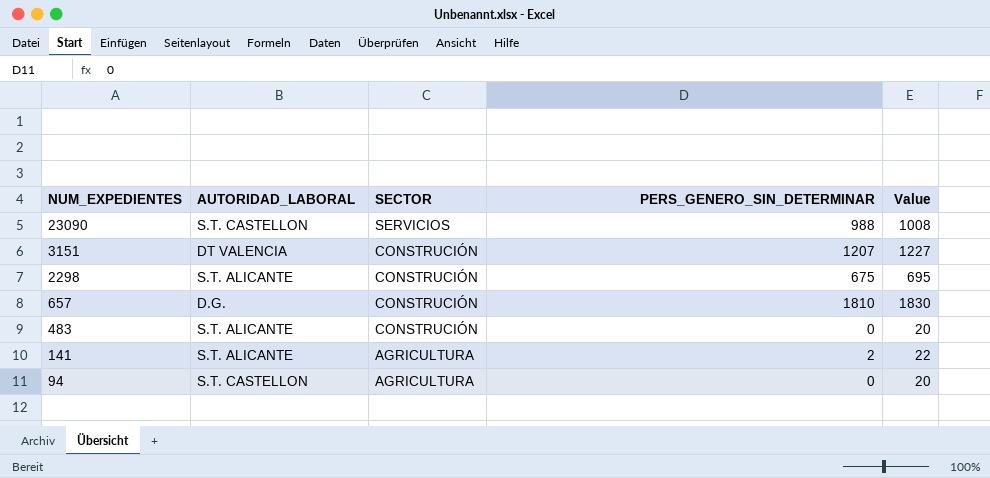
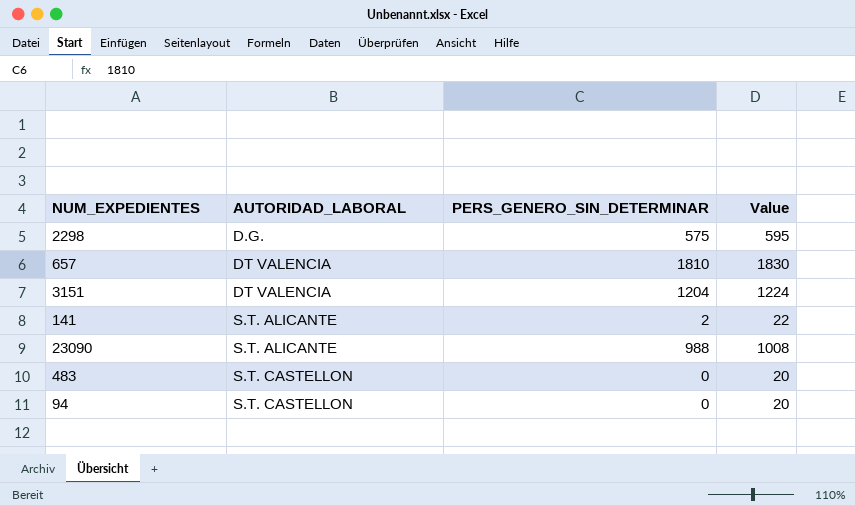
row order: NUM_EXPEDIENTES descending -> AUTORIDAD_LABORAL ascending
column SECTOR | position: 3 -> none
2298 | AUTORIDAD_LABORAL: S.T. ALICANTE -> D.G.
2298 | PERS_GENERO_SIN_DETERMINAR: 675 -> 575
2298 | Value: 695 -> 595
657 | AUTORIDAD_LABORAL: D.G. -> DT VALENCIA
3151 | PERS_GENERO_SIN_DETERMINAR: 1207 -> 1204
3151 | Value: 1227 -> 1224
23090 | AUTORIDAD_LABORAL: S.T. CASTELLON -> S.T. ALICANTE
483 | AUTORIDAD_LABORAL: S.T. ALICANTE -> S.T. CASTELLON

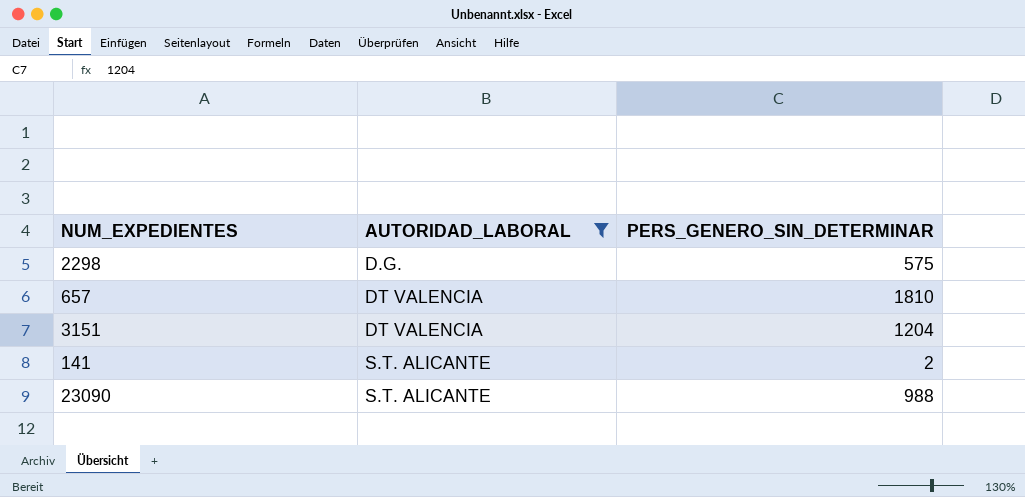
filter: none -> AUTORIDAD_LABORAL != S.T. CASTELLON
column Value | formula: [PERS_GENERO_SIN_DETERMINAR] + 20 -> none

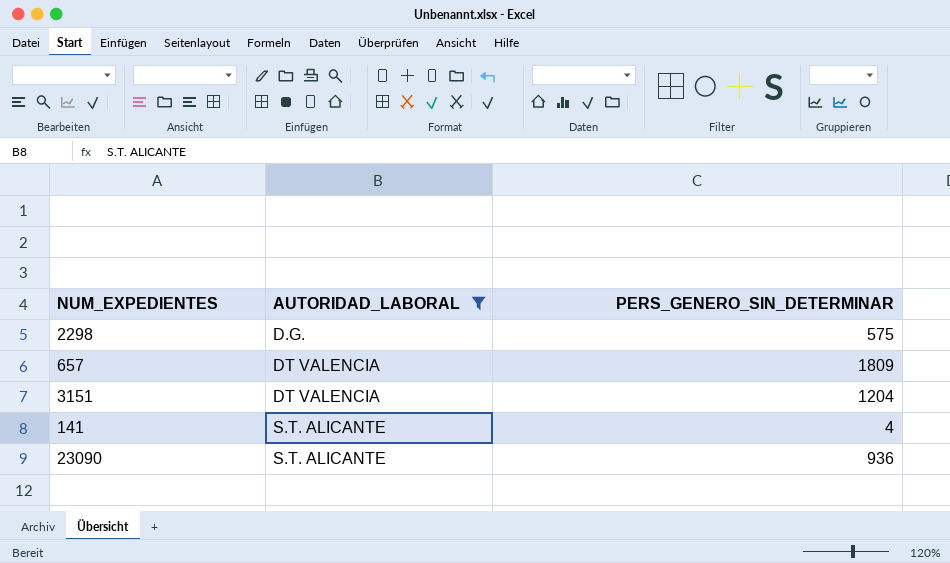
657 | PERS_GENERO_SIN_DETERMINAR: 1810 -> 1809
141 | PERS_GENERO_SIN_DETERMINAR: 2 -> 4
23090 | PERS_GENERO_SIN_DETERMINAR: 988 -> 936

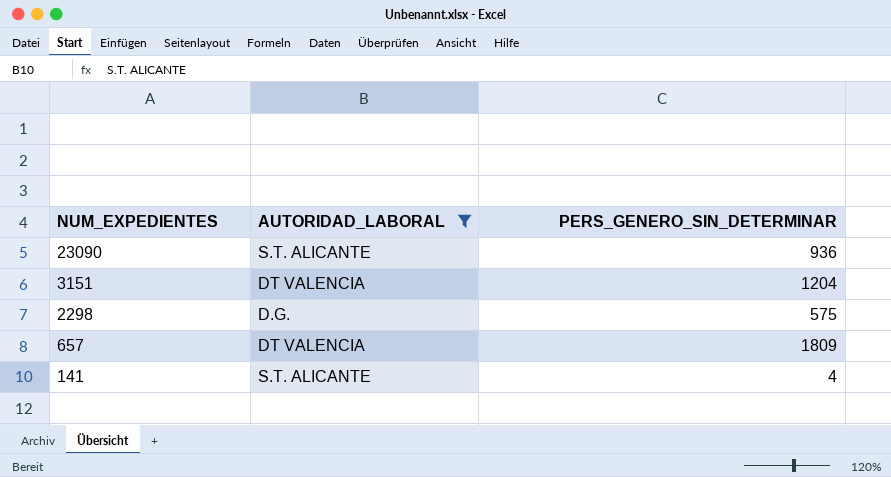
row order: AUTORIDAD_LABORAL ascending -> NUM_EXPEDIENTES descending

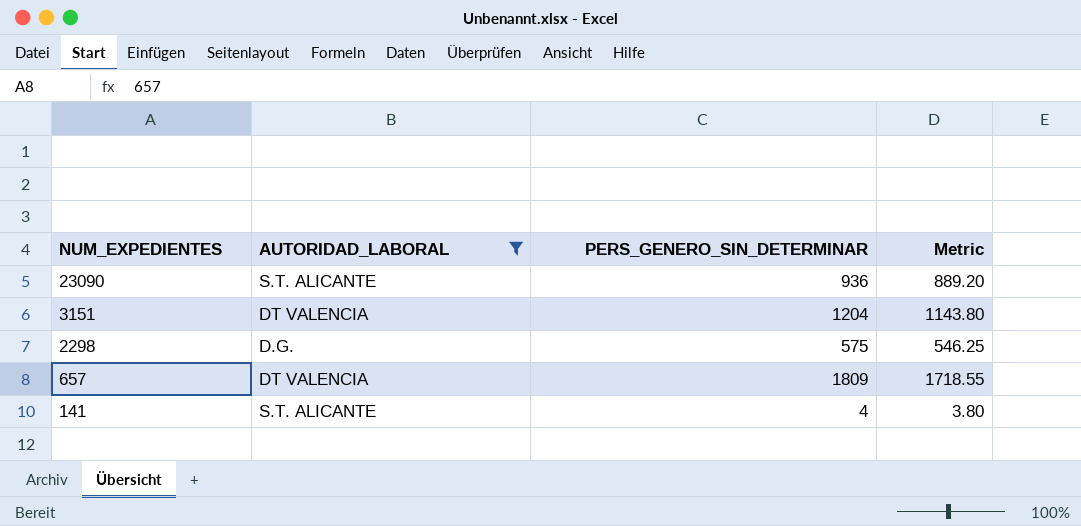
column Metric | formula: none -> [PERS_GENERO_SIN_DETERMINAR] * 0.95

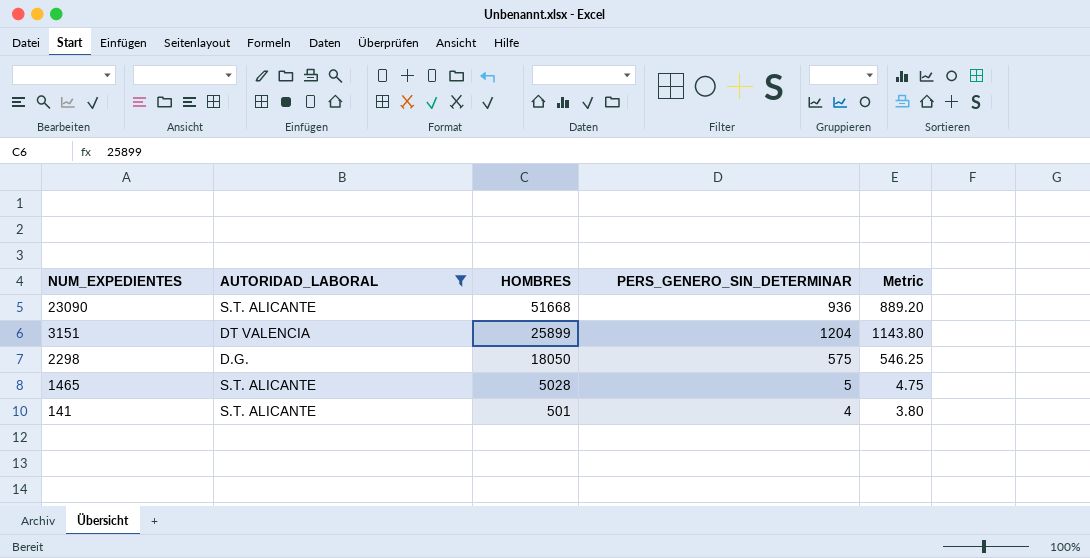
column HOMBRES | position: none -> 3
row 657: DT VALENCIA | 1809 | 1718.55 -> none
row 1465: none -> S.T. ALICANTE | 5028 | 5 | 4.75

